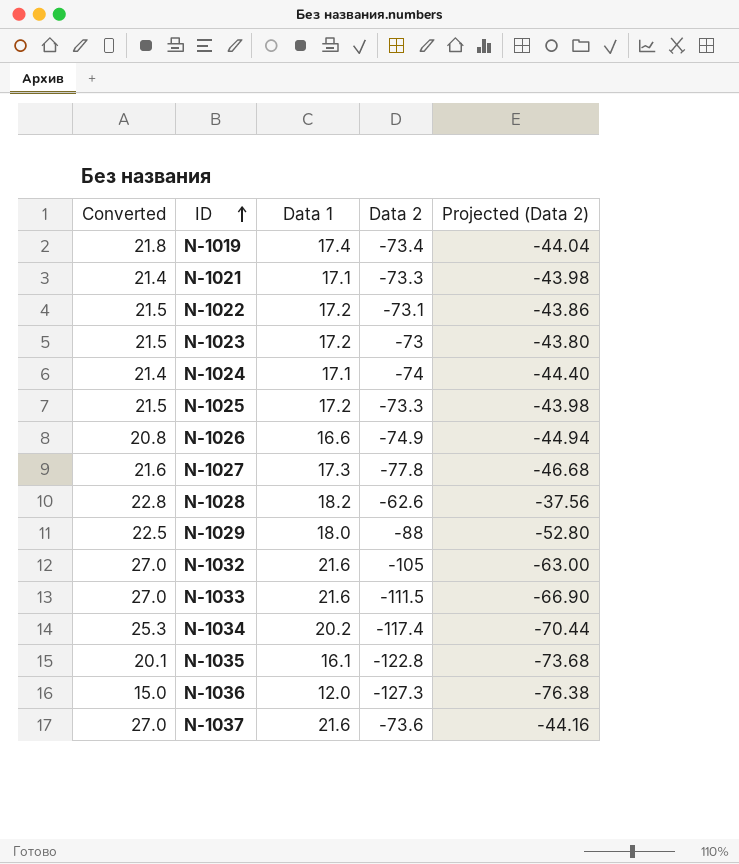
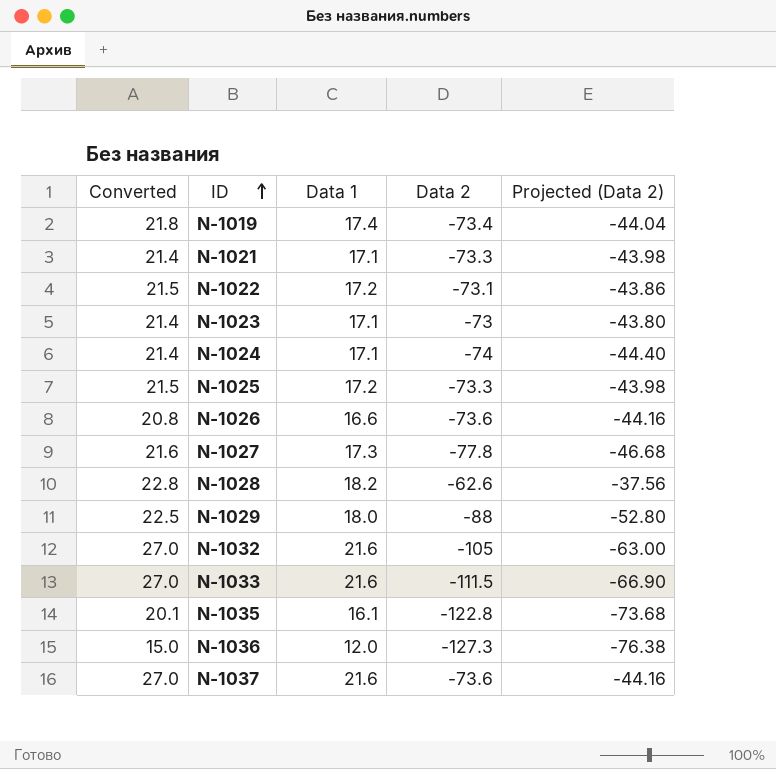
row N-1034: 25.3 | 20.2 | -117.4 | -70.44 -> none
N-1023 | Converted: 21.5 -> 21.4
N-1023 | Data 1: 17.2 -> 17.1
N-1026 | Data 2: -74.9 -> -73.6
N-1026 | Projected (Data 2): -44.94 -> -44.16

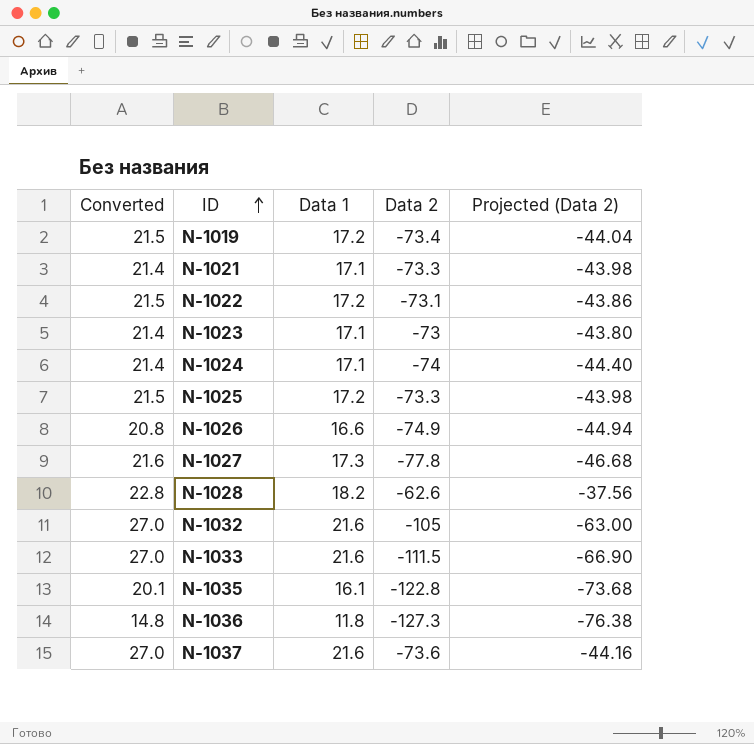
row N-1029: 22.5 | 18.0 | -88 | -52.80 -> none
N-1019 | Converted: 21.8 -> 21.5
N-1019 | Data 1: 17.4 -> 17.2
N-1026 | Data 2: -73.6 -> -74.9
N-1026 | Projected (Data 2): -44.16 -> -44.94
N-1036 | Converted: 15.0 -> 14.8
N-1036 | Data 1: 12.0 -> 11.8

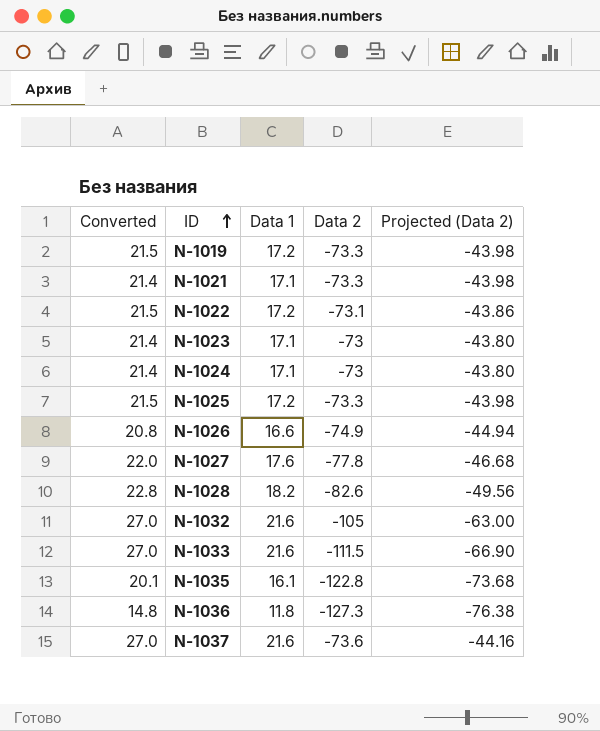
N-1019 | Data 2: -73.4 -> -73.3
N-1019 | Projected (Data 2): -44.04 -> -43.98
N-1024 | Data 2: -74 -> -73
N-1024 | Projected (Data 2): -44.40 -> -43.80
N-1027 | Converted: 21.6 -> 22.0
N-1027 | Data 1: 17.3 -> 17.6
N-1028 | Data 2: -62.6 -> -82.6
N-1028 | Projected (Data 2): -37.56 -> -49.56

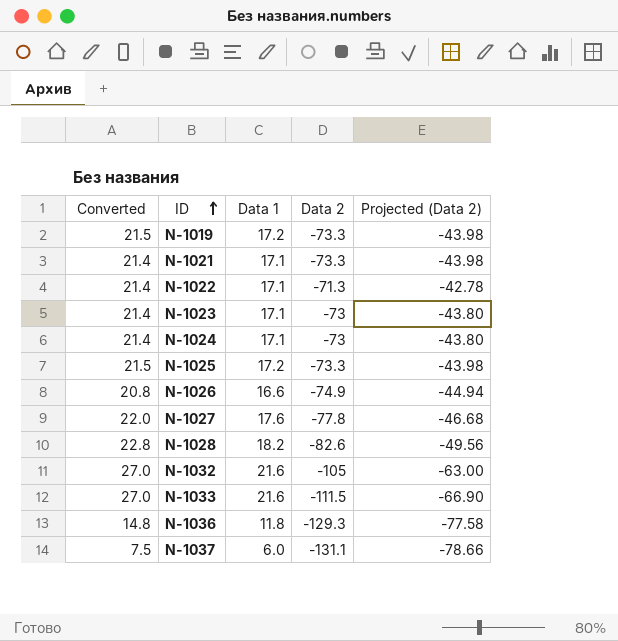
row N-1035: 20.1 | 16.1 | -122.8 | -73.68 -> none
N-1022 | Converted: 21.5 -> 21.4
N-1022 | Data 1: 17.2 -> 17.1
N-1022 | Data 2: -73.1 -> -71.3
N-1022 | Projected (Data 2): -43.86 -> -42.78
N-1036 | Data 2: -127.3 -> -129.3
N-1036 | Projected (Data 2): -76.38 -> -77.58
N-1037 | Converted: 27.0 -> 7.5
N-1037 | Data 1: 21.6 -> 6.0
N-1037 | Data 2: -73.6 -> -131.1
N-1037 | Projected (Data 2): -44.16 -> -78.66

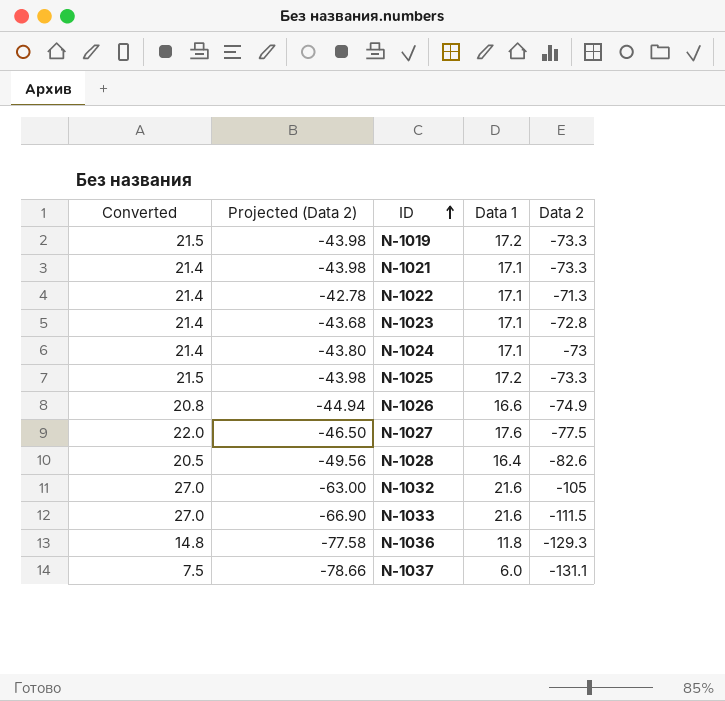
column Projected (Data 2) | position: 5 -> 2
N-1023 | Projected (Data 2): -43.80 -> -43.68
N-1023 | Data 2: -73 -> -72.8
N-1027 | Projected (Data 2): -46.68 -> -46.50
N-1027 | Data 2: -77.8 -> -77.5
N-1028 | Converted: 22.8 -> 20.5
N-1028 | Data 1: 18.2 -> 16.4

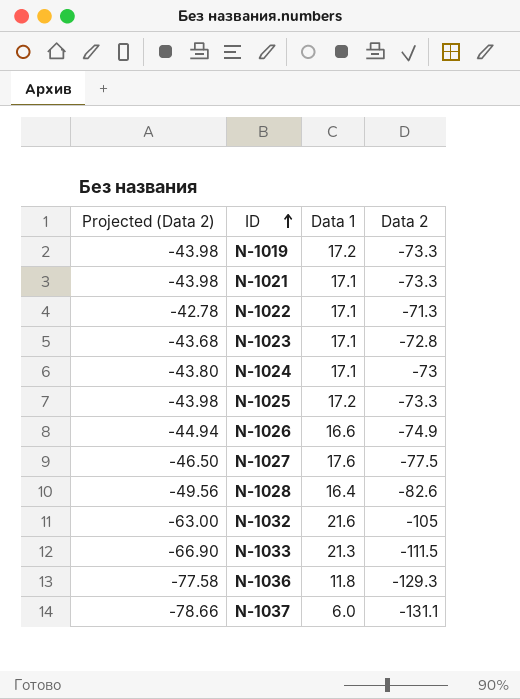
column Converted | formula: [Data 1] * 1.25 -> none
N-1033 | Data 1: 21.6 -> 21.3

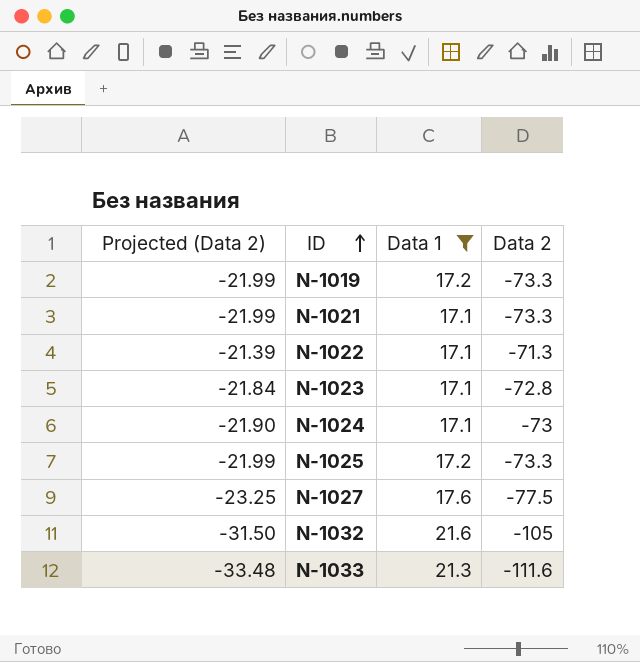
filter: none -> Data 1 >= 17.1
column Projected (Data 2) | formula: [Data 2] * 0.6 -> [Data 2] * 0.3
N-1033 | Data 2: -111.5 -> -111.6

